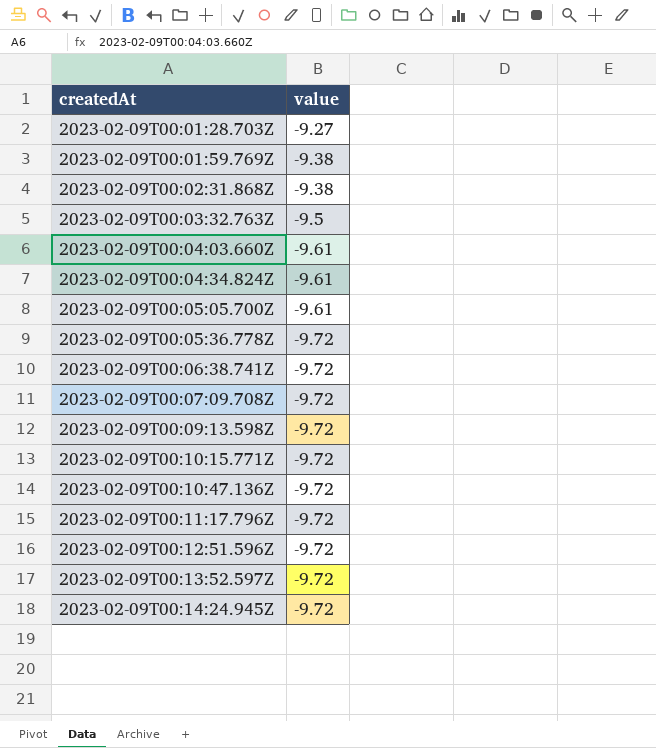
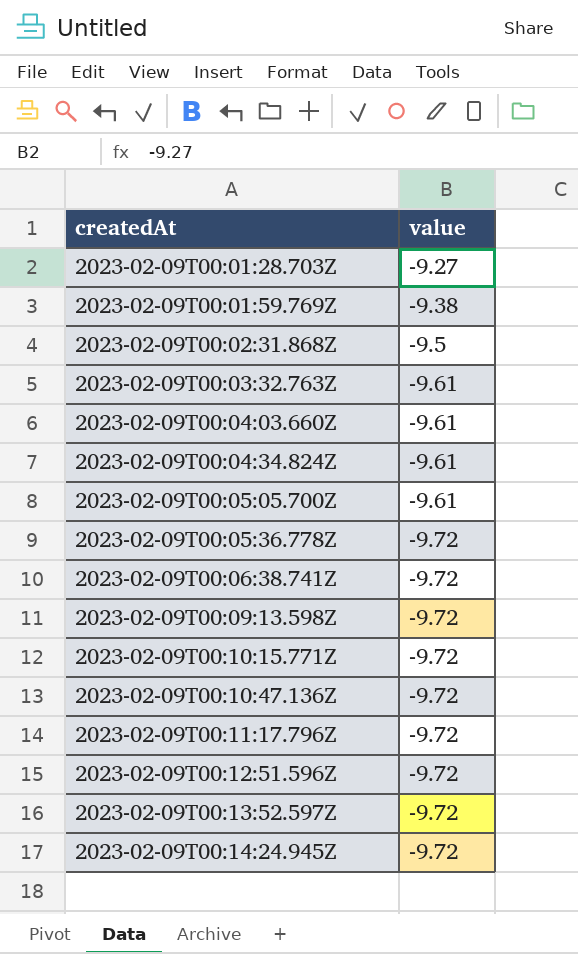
row 2023-02-09T00:07:09.708Z: -9.72 -> none
2023-02-09T00:02:31.868Z | value: -9.38 -> -9.5
2023-02-09T00:03:32.763Z | value: -9.5 -> -9.61

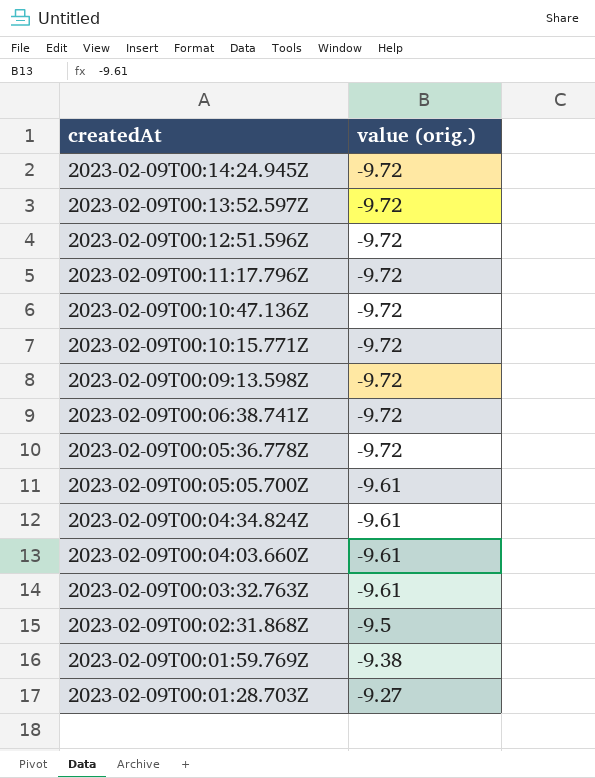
row order: createdAt ascending -> createdAt descending
column name: value -> value (orig.)

